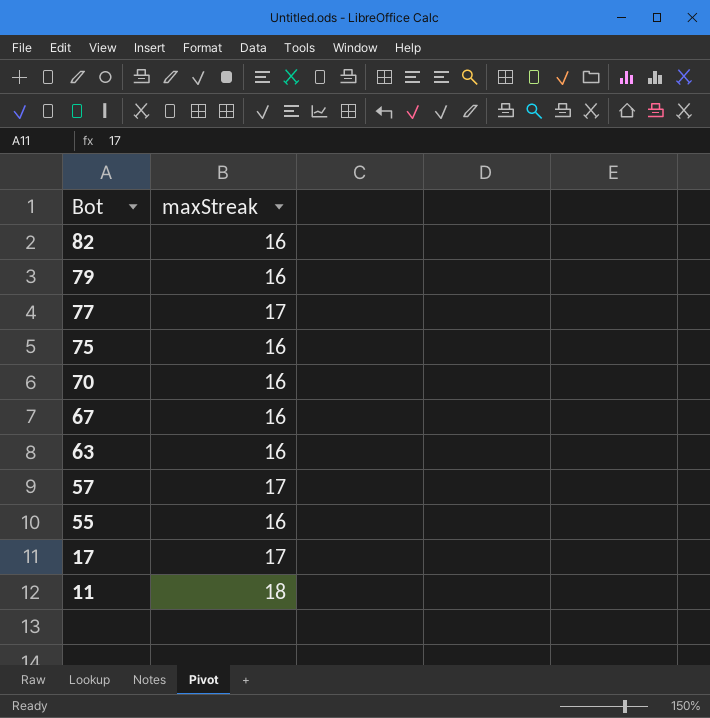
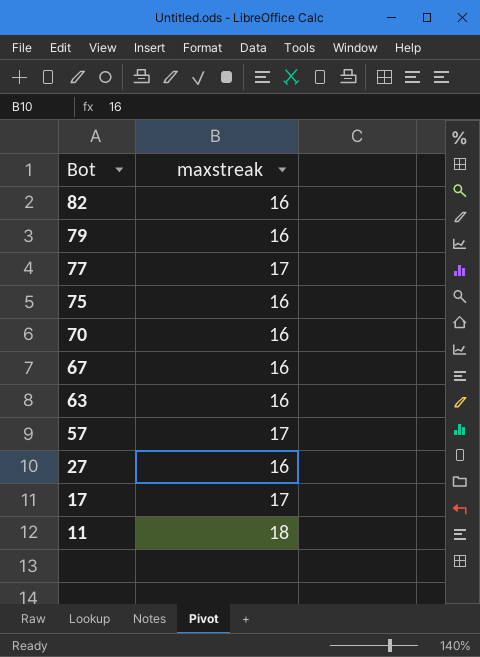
column name: maxStreak -> maxstreak
row 55: 16 -> none
row 27: none -> 16

